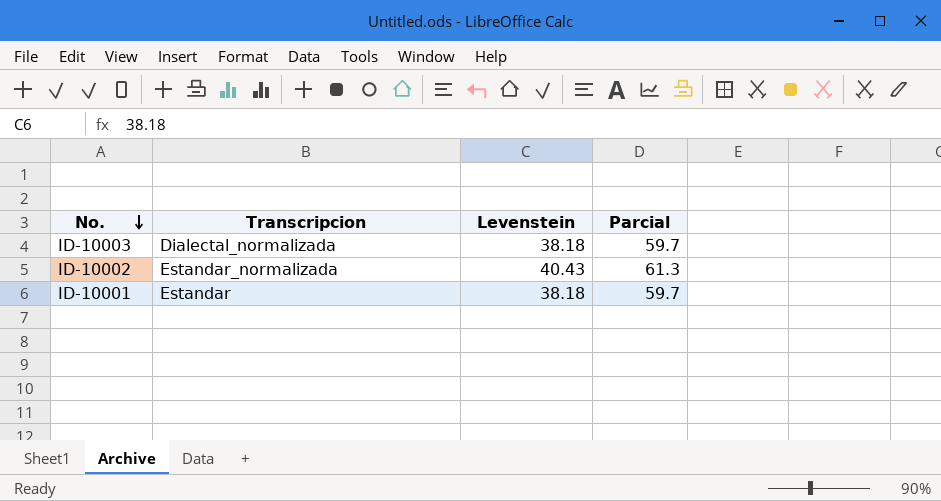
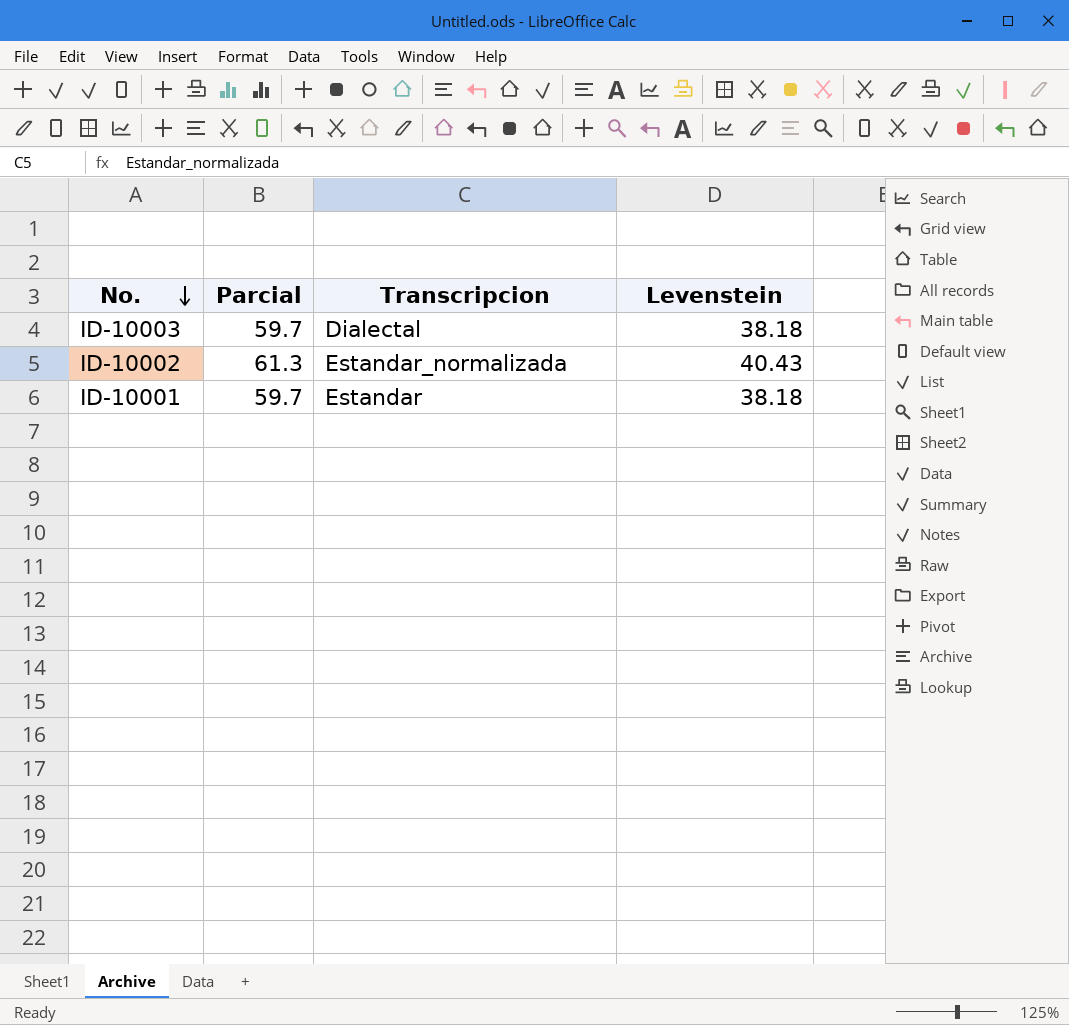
column Parcial | position: 4 -> 2
ID-10003 | Transcripcion: Dialectal_normalizada -> Dialectal

